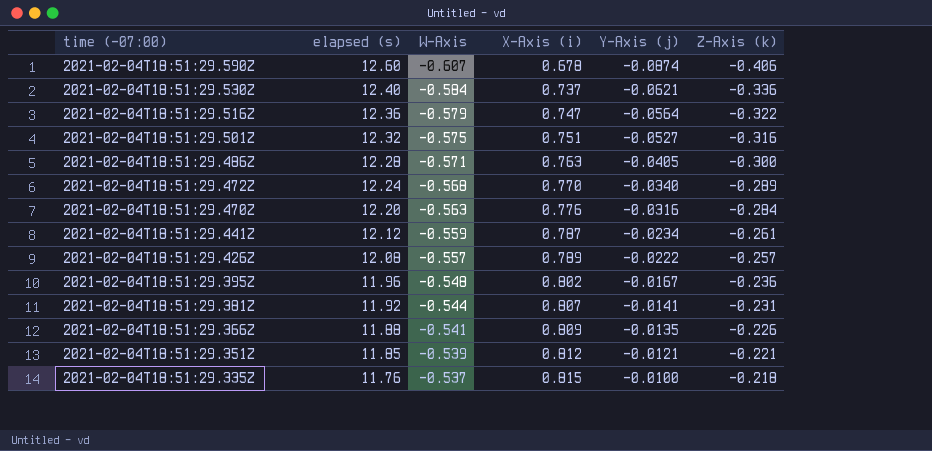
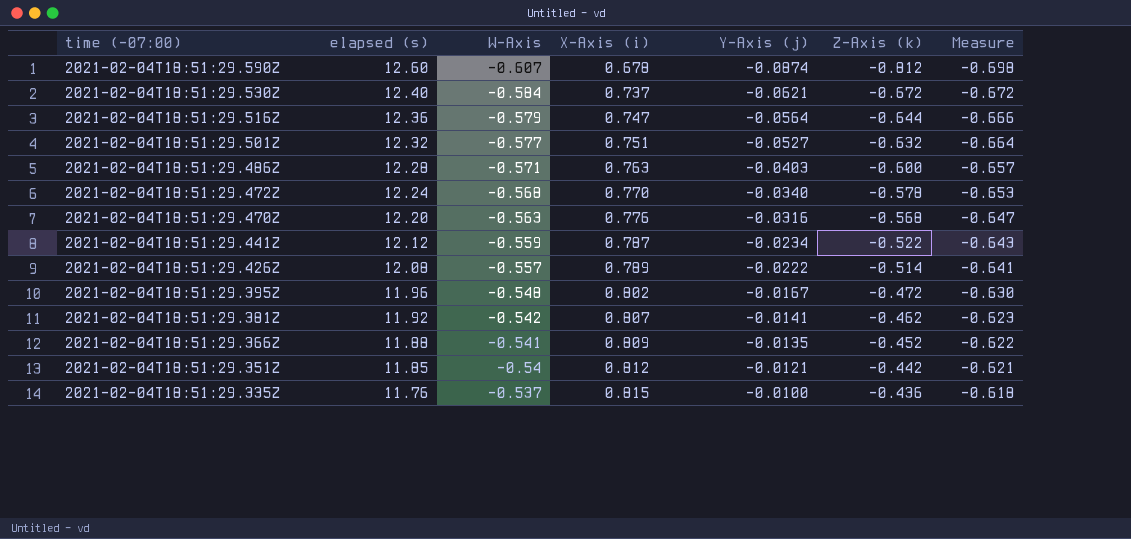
column Measure | formula: none -> [W-Axis] * 1.15
2021-02-04T18:51:29.590Z | Z-Axis (k): -0.406 -> -0.812
2021-02-04T18:51:29.530Z | Z-Axis (k): -0.336 -> -0.672
2021-02-04T18:51:29.516Z | Z-Axis (k): -0.322 -> -0.644
2021-02-04T18:51:29.501Z | W-Axis: -0.575 -> -0.577
2021-02-04T18:51:29.501Z | Z-Axis (k): -0.316 -> -0.632
2021-02-04T18:51:29.486Z | Y-Axis (j): -0.0405 -> -0.0403
2021-02-04T18:51:29.486Z | Z-Axis (k): -0.300 -> -0.600
2021-02-04T18:51:29.472Z | Z-Axis (k): -0.289 -> -0.578
2021-02-04T18:51:29.470Z | Z-Axis (k): -0.284 -> -0.568
2021-02-04T18:51:29.441Z | Z-Axis (k): -0.261 -> -0.522
2021-02-04T18:51:29.426Z | Z-Axis (k): -0.257 -> -0.514
2021-02-04T18:51:29.395Z | Z-Axis (k): -0.236 -> -0.472
2021-02-04T18:51:29.381Z | W-Axis: -0.544 -> -0.542
2021-02-04T18:51:29.381Z | Z-Axis (k): -0.231 -> -0.462
2021-02-04T18:51:29.366Z | Z-Axis (k): -0.226 -> -0.452
2021-02-04T18:51:29.351Z | W-Axis: -0.539 -> -0.54
2021-02-04T18:51:29.351Z | Z-Axis (k): -0.221 -> -0.442
2021-02-04T18:51:29.335Z | Z-Axis (k): -0.218 -> -0.436

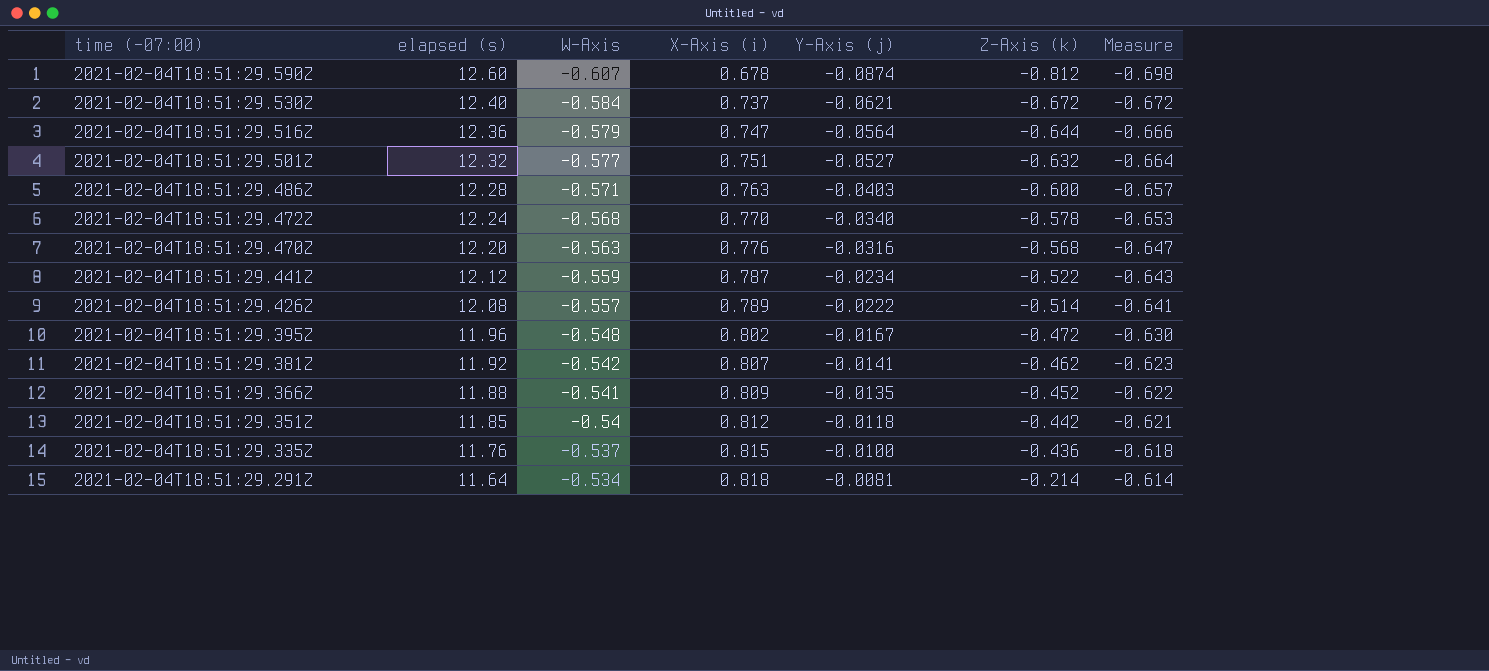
2021-02-04T18:51:29.351Z | Y-Axis (j): -0.0121 -> -0.0118
row 2021-02-04T18:51:29.291Z: none -> 11.64 | -0.534 | 0.818 | -0.0081 | -0.214 | -0.614

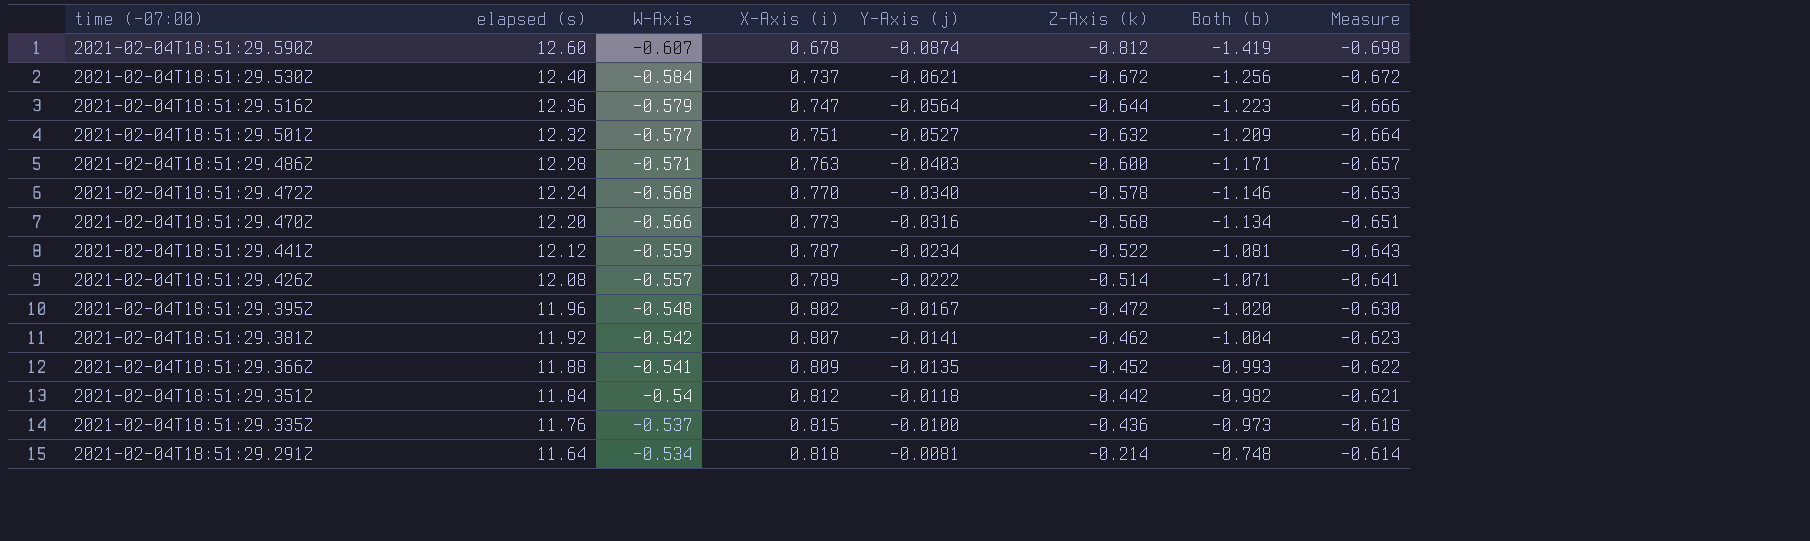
column Both (b) | formula: none -> [W-Axis] + [Z-Axis (k)]
2021-02-04T18:51:29.470Z | W-Axis: -0.563 -> -0.566
2021-02-04T18:51:29.470Z | X-Axis (i): 0.776 -> 0.773
2021-02-04T18:51:29.470Z | Measure: -0.647 -> -0.651
2021-02-04T18:51:29.351Z | elapsed (s): 11.85 -> 11.84

